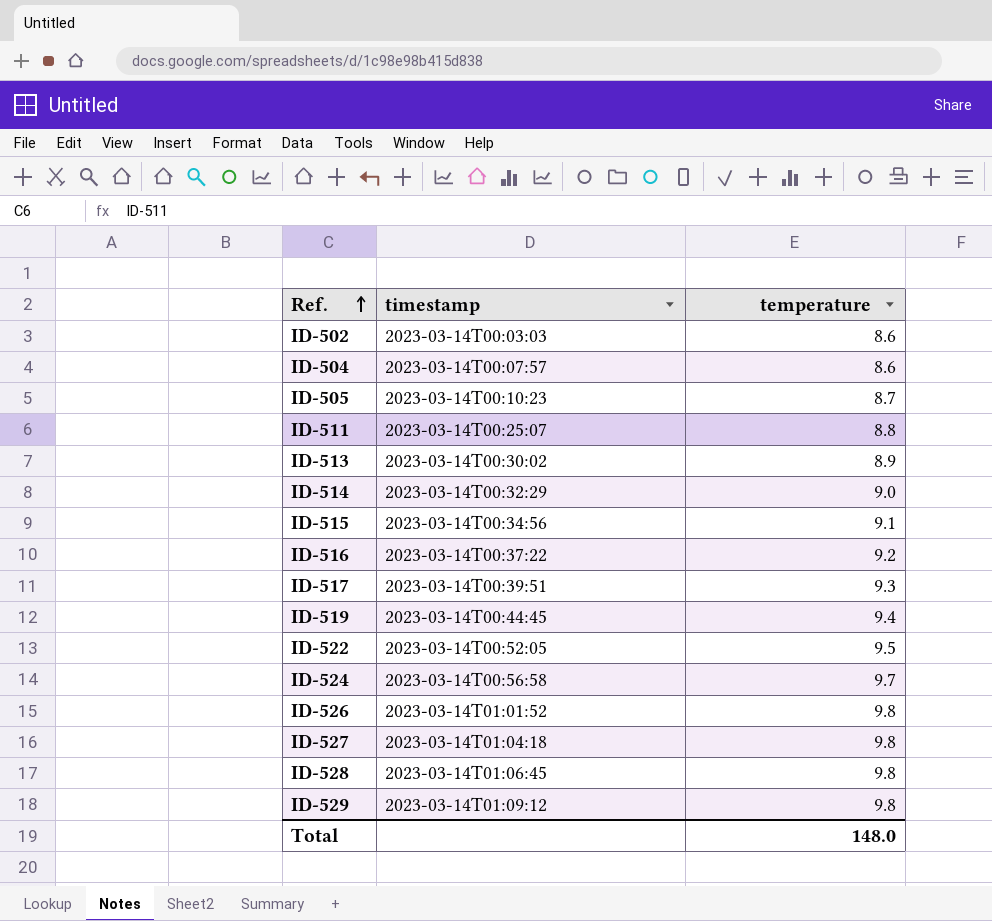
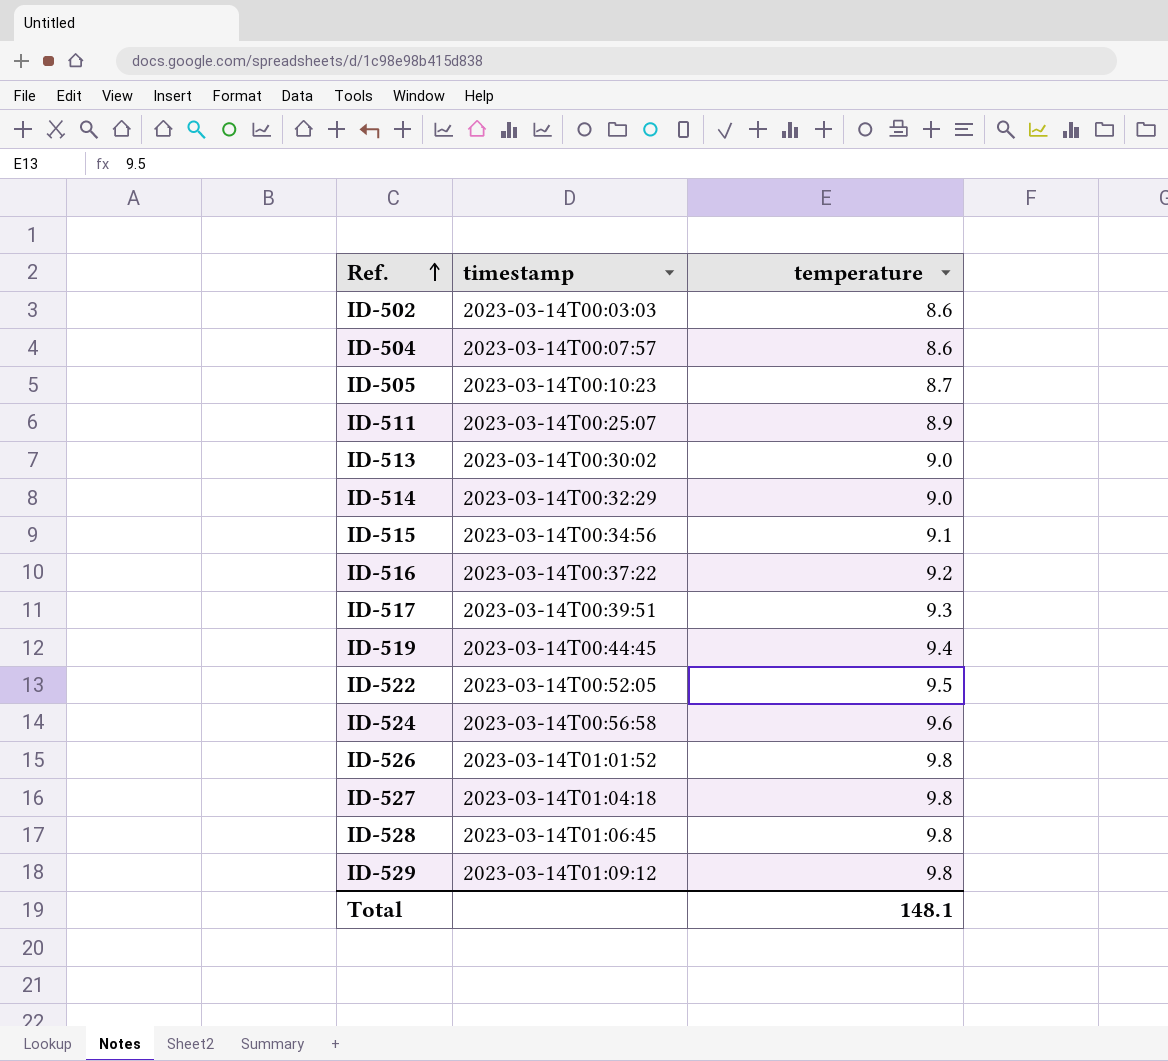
ID-511 | temperature: 8.8 -> 8.9
ID-513 | temperature: 8.9 -> 9.0
ID-524 | temperature: 9.7 -> 9.6
Total | temperature: 148.0 -> 148.1

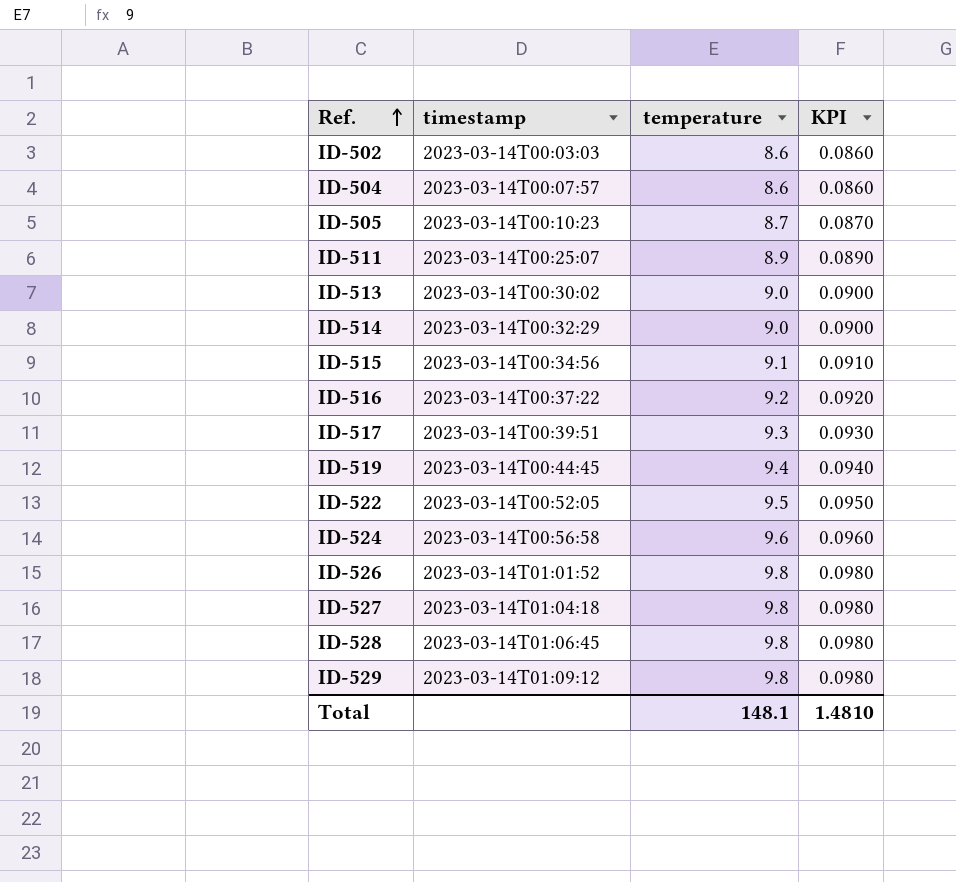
column KPI | formula: none -> [temperature] * 0.01

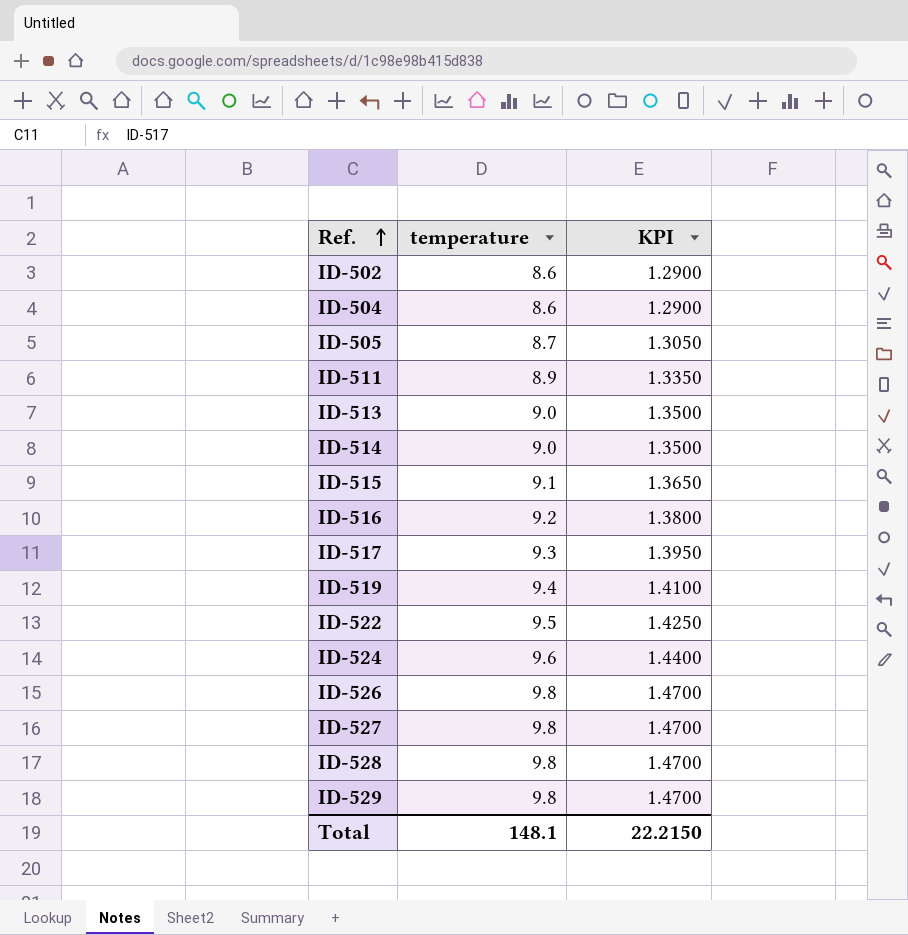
column timestamp | position: 2 -> none
column KPI | formula: [temperature] * 0.01 -> [temperature] * 0.15
Total | KPI: 1.4810 -> 22.2150

